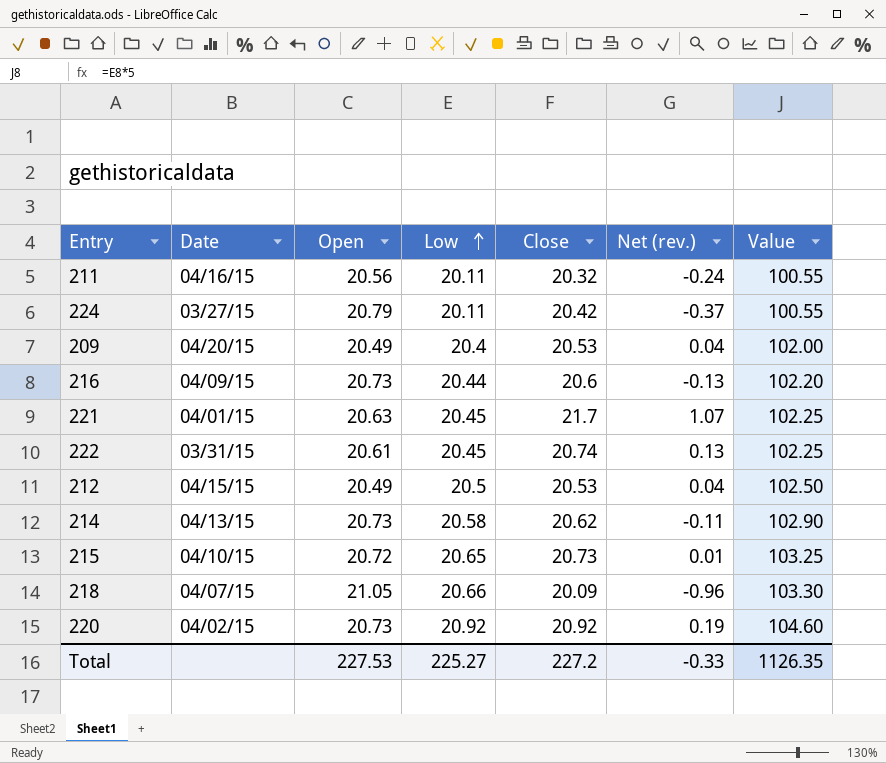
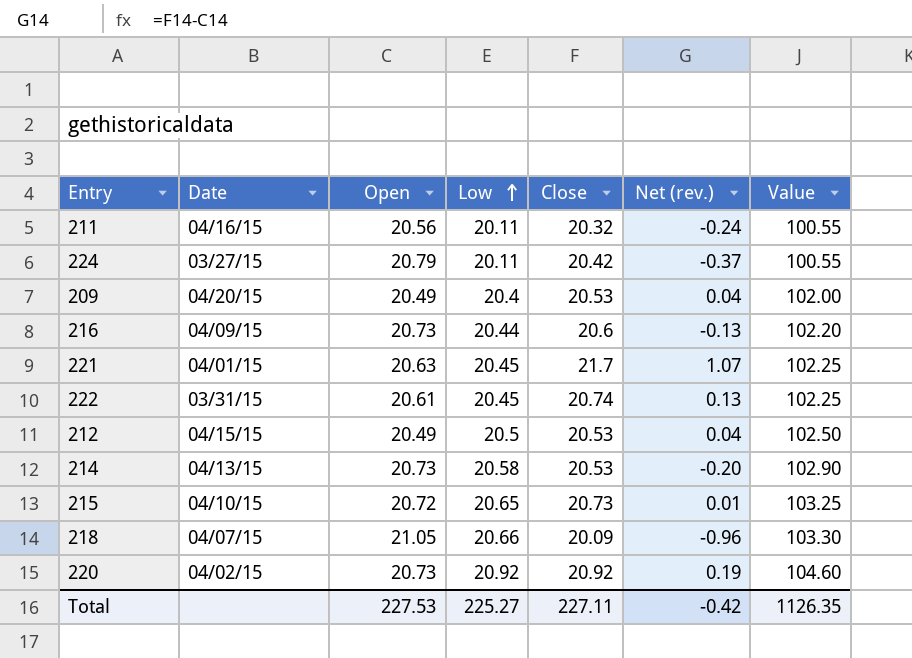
214 | Close: 20.62 -> 20.53
214 | Net (rev.): -0.11 -> -0.20
Total | Close: 227.2 -> 227.11
Total | Net (rev.): -0.33 -> -0.42

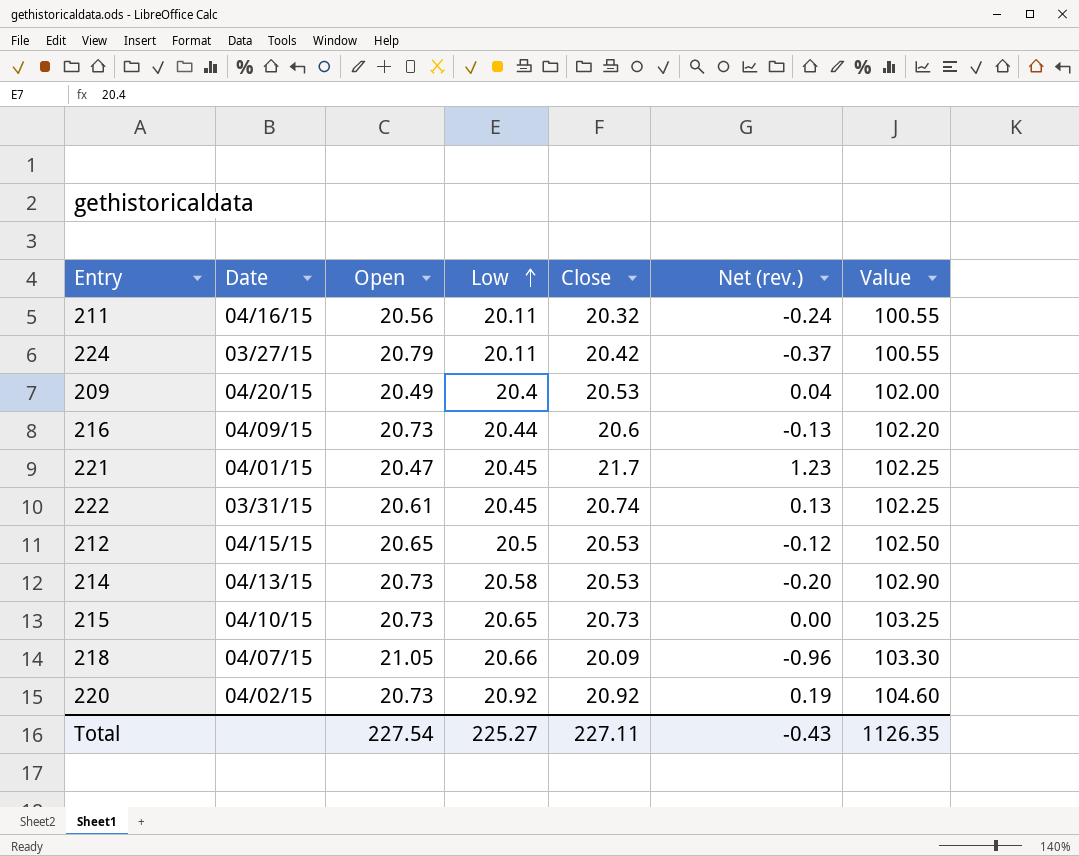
221 | Open: 20.63 -> 20.47
221 | Net (rev.): 1.07 -> 1.23
212 | Open: 20.49 -> 20.65
212 | Net (rev.): 0.04 -> -0.12
215 | Open: 20.72 -> 20.73
215 | Net (rev.): 0.01 -> 0.00
Total | Open: 227.53 -> 227.54
Total | Net (rev.): -0.42 -> -0.43

